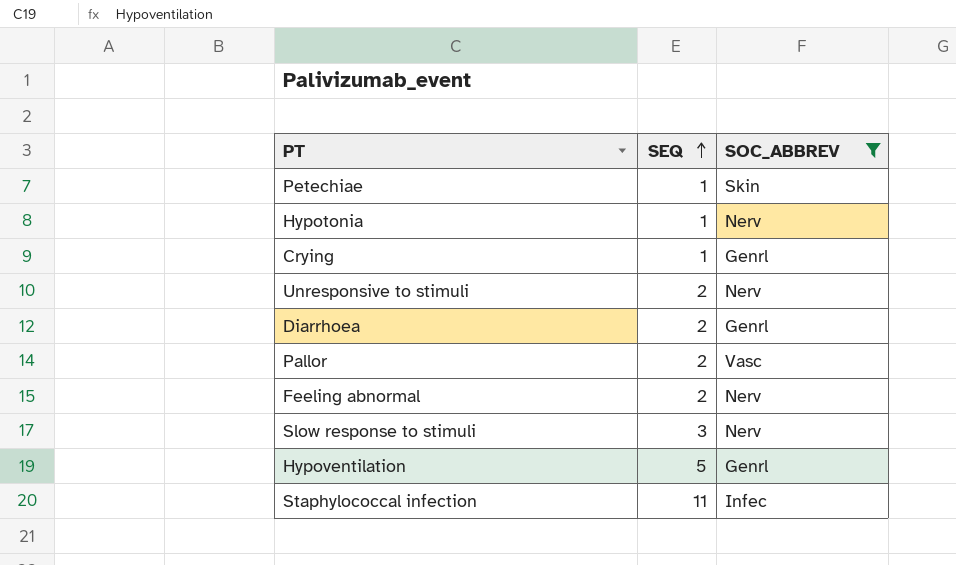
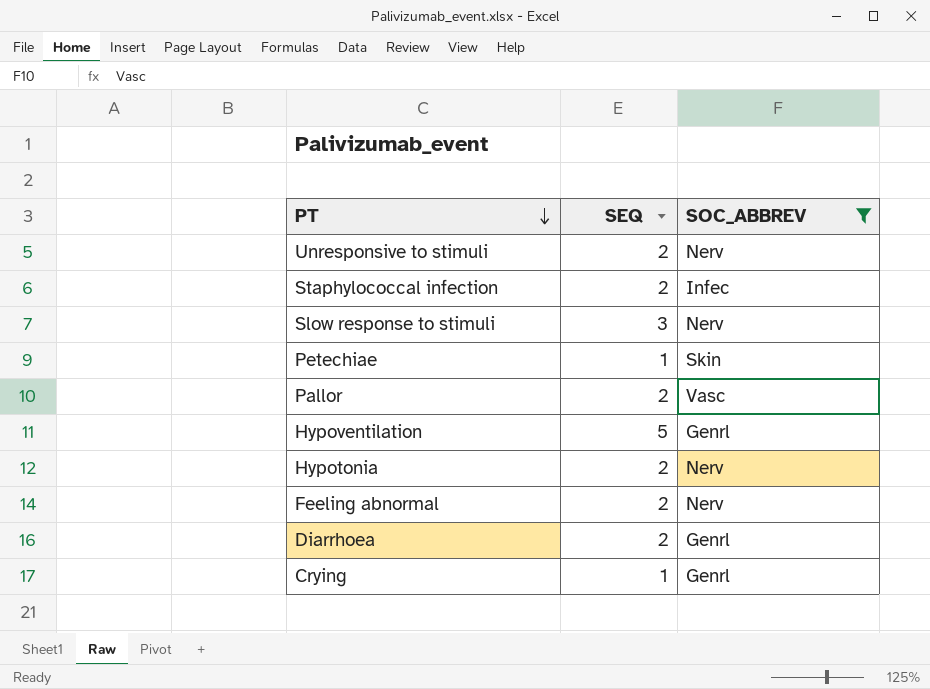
row order: SEQ ascending -> PT descending
Staphylococcal infection | SEQ: 11 -> 2
Hypotonia | SEQ: 1 -> 2

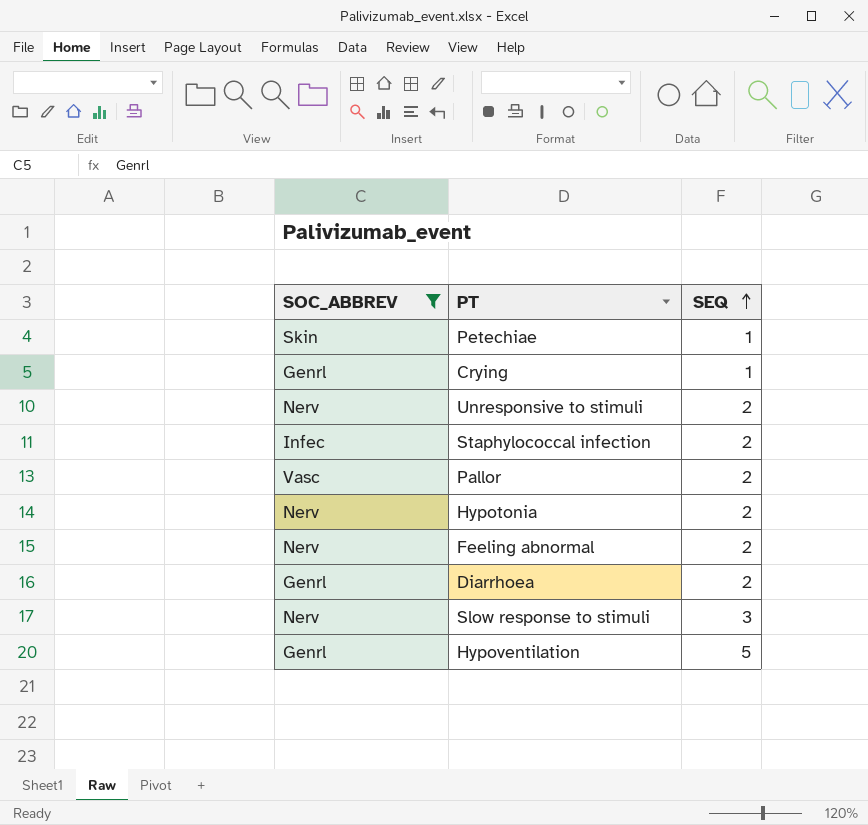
row order: PT descending -> SEQ ascending
column SOC_ABBREV | position: 3 -> 1

